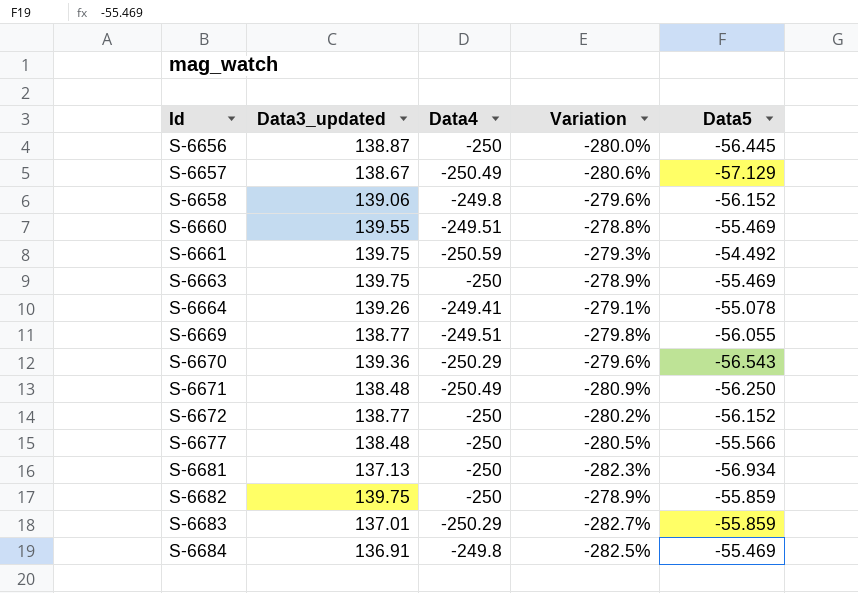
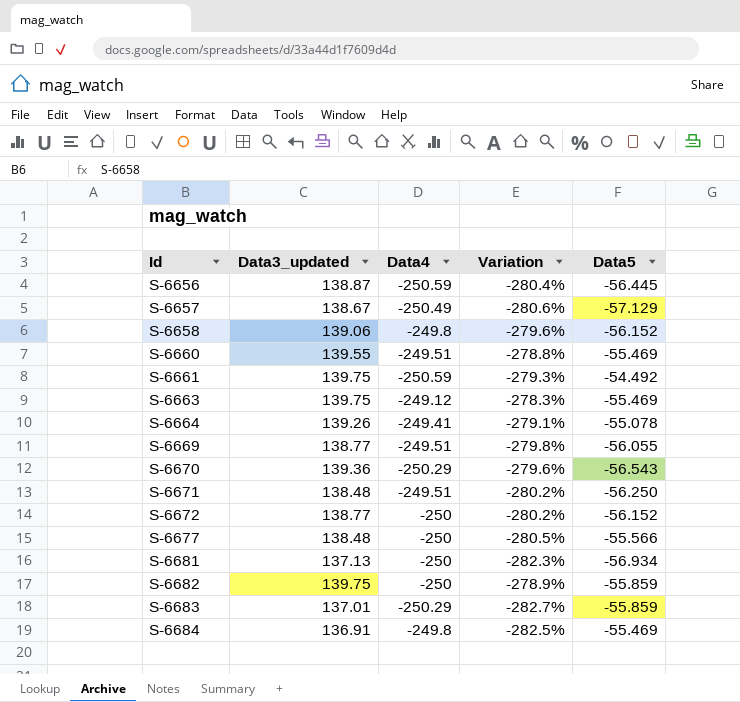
S-6656 | Data4: -250 -> -250.59
S-6656 | Variation: -280.0% -> -280.4%
S-6663 | Data4: -250 -> -249.12
S-6663 | Variation: -278.9% -> -278.3%
S-6671 | Data4: -250.49 -> -249.51
S-6671 | Variation: -280.9% -> -280.2%

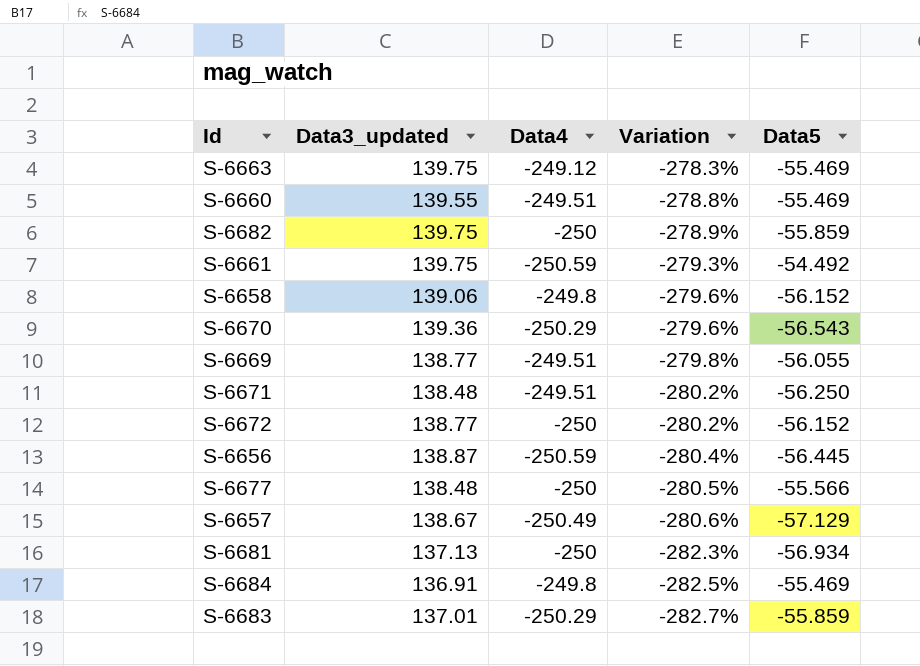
row order: Id ascending -> Variation descending
row S-6664: 139.26 | -249.41 | -279.1% | -55.078 -> none

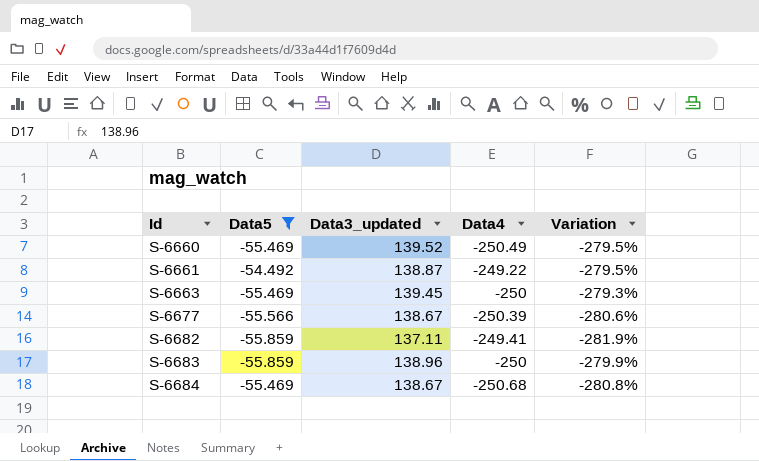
filter: none -> Data5 >= -55.859
row order: Variation descending -> Id ascending
column Data5 | position: 5 -> 2
S-6660 | Data3_updated: 139.55 -> 139.52
S-6660 | Data4: -249.51 -> -250.49
S-6660 | Variation: -278.8% -> -279.5%
S-6661 | Data3_updated: 139.75 -> 138.87
S-6661 | Data4: -250.59 -> -249.22
S-6661 | Variation: -279.3% -> -279.5%
S-6663 | Data3_updated: 139.75 -> 139.45
S-6663 | Data4: -249.12 -> -250
S-6663 | Variation: -278.3% -> -279.3%
S-6677 | Data3_updated: 138.48 -> 138.67
S-6677 | Data4: -250 -> -250.39
S-6677 | Variation: -280.5% -> -280.6%
S-6682 | Data3_updated: 139.75 -> 137.11
S-6682 | Data4: -250 -> -249.41
S-6682 | Variation: -278.9% -> -281.9%
S-6683 | Data3_updated: 137.01 -> 138.96
S-6683 | Data4: -250.29 -> -250
S-6683 | Variation: -282.7% -> -279.9%
S-6684 | Data3_updated: 136.91 -> 138.67
S-6684 | Data4: -249.8 -> -250.68
S-6684 | Variation: -282.5% -> -280.8%

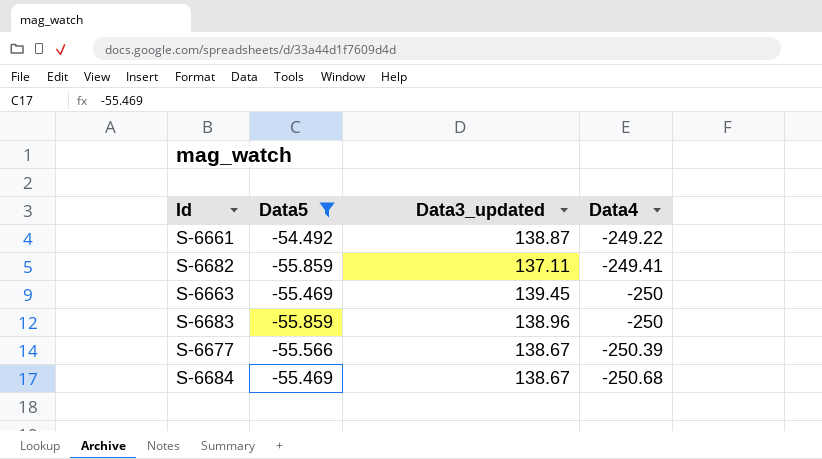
row order: Id ascending -> Data4 descending
column Variation | formula: ([Data4] - [Data3_updated]) / [Data3_updated] -> none
row S-6660: -55.469 | 139.52 | -250.49 | -279.5% -> none

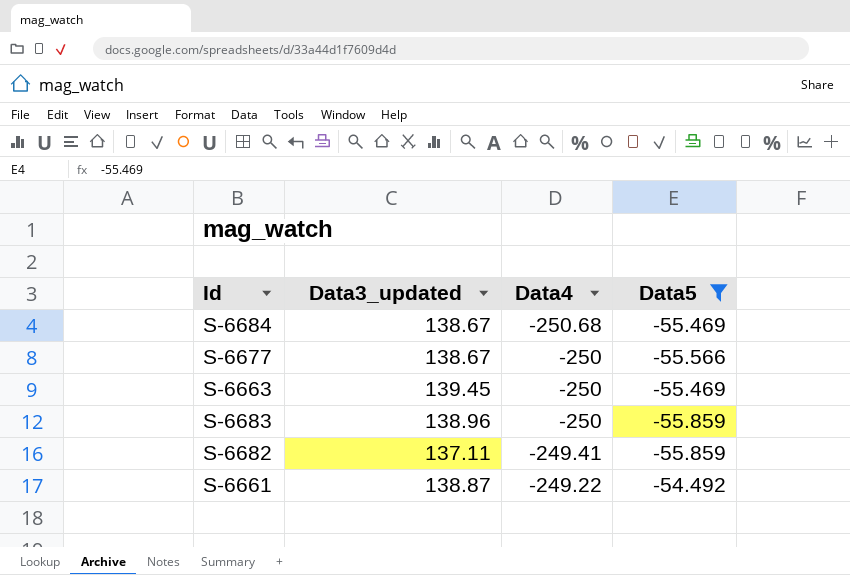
row order: Data4 descending -> Data4 ascending
column Data5 | position: 2 -> 4
S-6677 | Data4: -250.39 -> -250

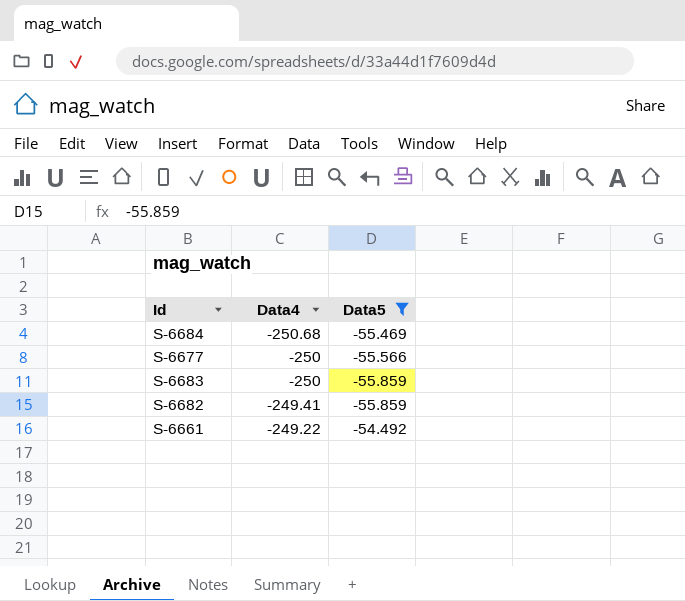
column Data3_updated | position: 2 -> none
row S-6663: 139.45 | -250 | -55.469 -> none

